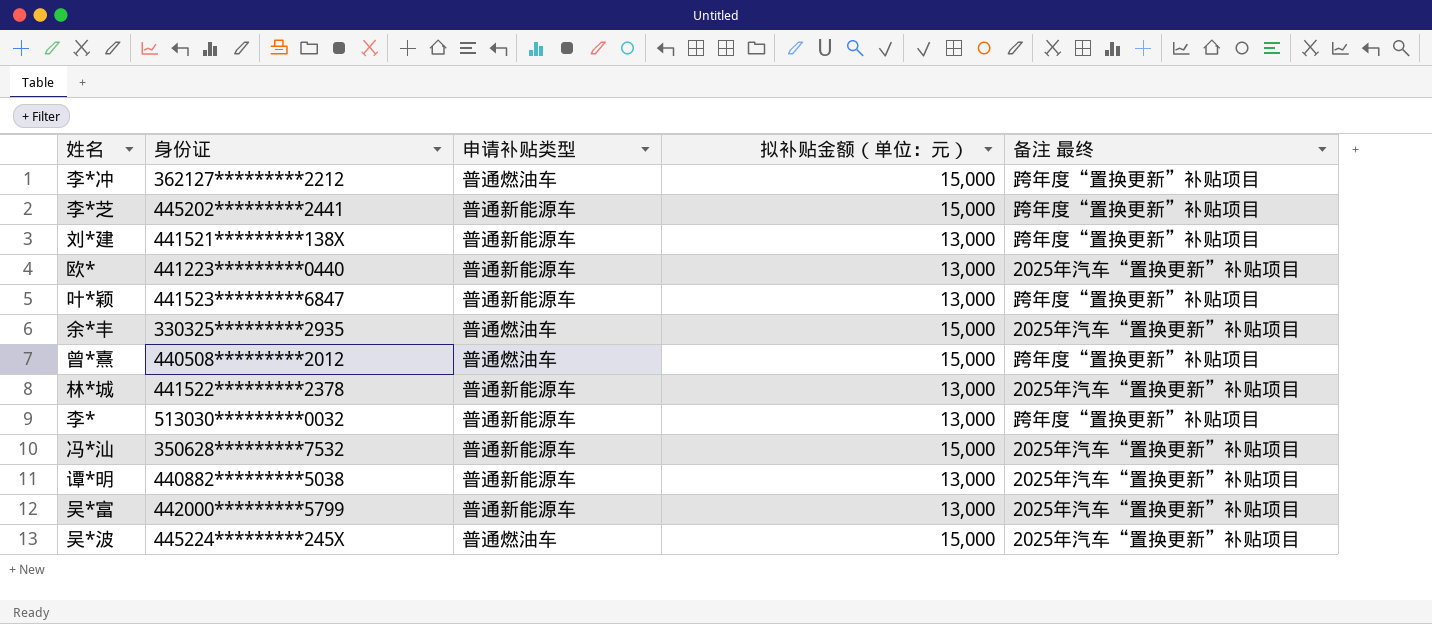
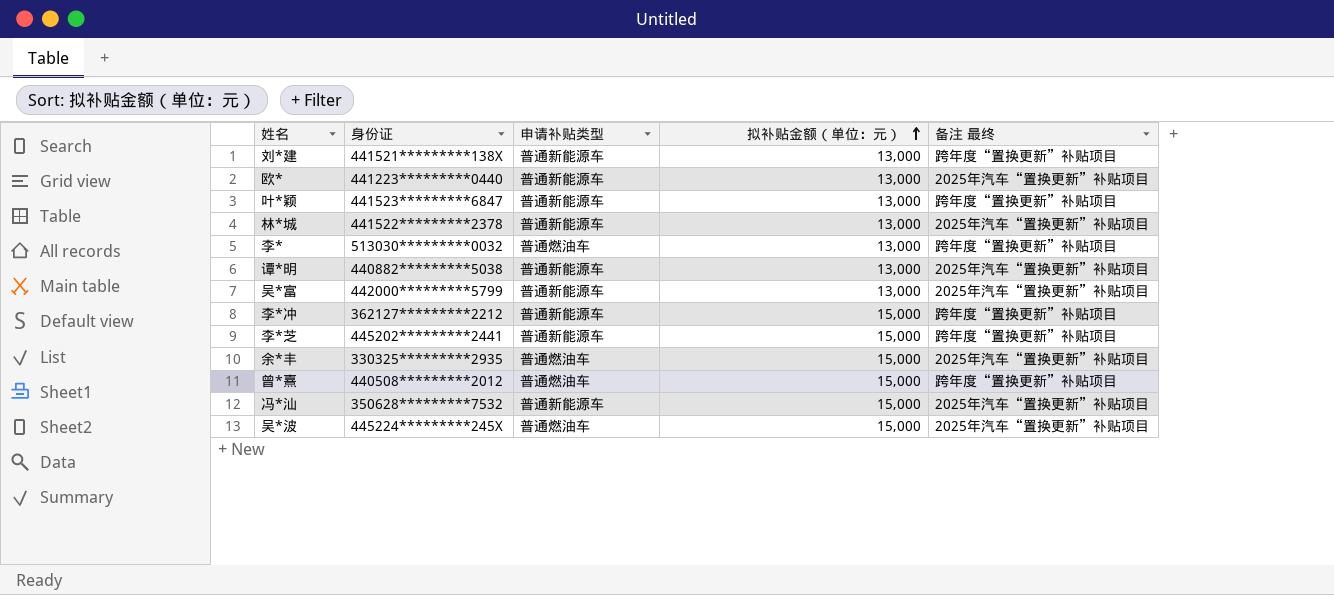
row order: none -> 拟补贴金额（单位：元） ascending
李* | 申请补贴类型: 普通新能源车 -> 普通燃油车
李*冲 | 申请补贴类型: 普通燃油车 -> 普通新能源车

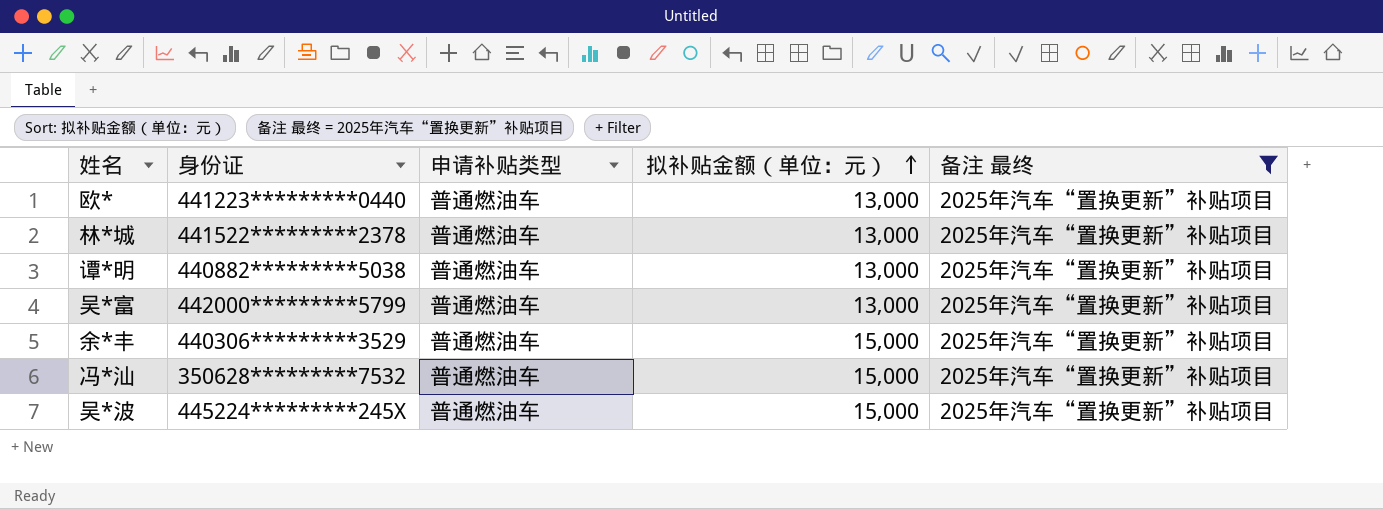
filter: none -> 备注 最终 = 2025年汽车“置换更新”补贴项目
欧* | 申请补贴类型: 普通新能源车 -> 普通燃油车
林*城 | 申请补贴类型: 普通新能源车 -> 普通燃油车
谭*明 | 申请补贴类型: 普通新能源车 -> 普通燃油车
吴*富 | 申请补贴类型: 普通新能源车 -> 普通燃油车
余*丰 | 身份证: 330325*********2935 -> 440306*********3529
冯*汕 | 申请补贴类型: 普通新能源车 -> 普通燃油车

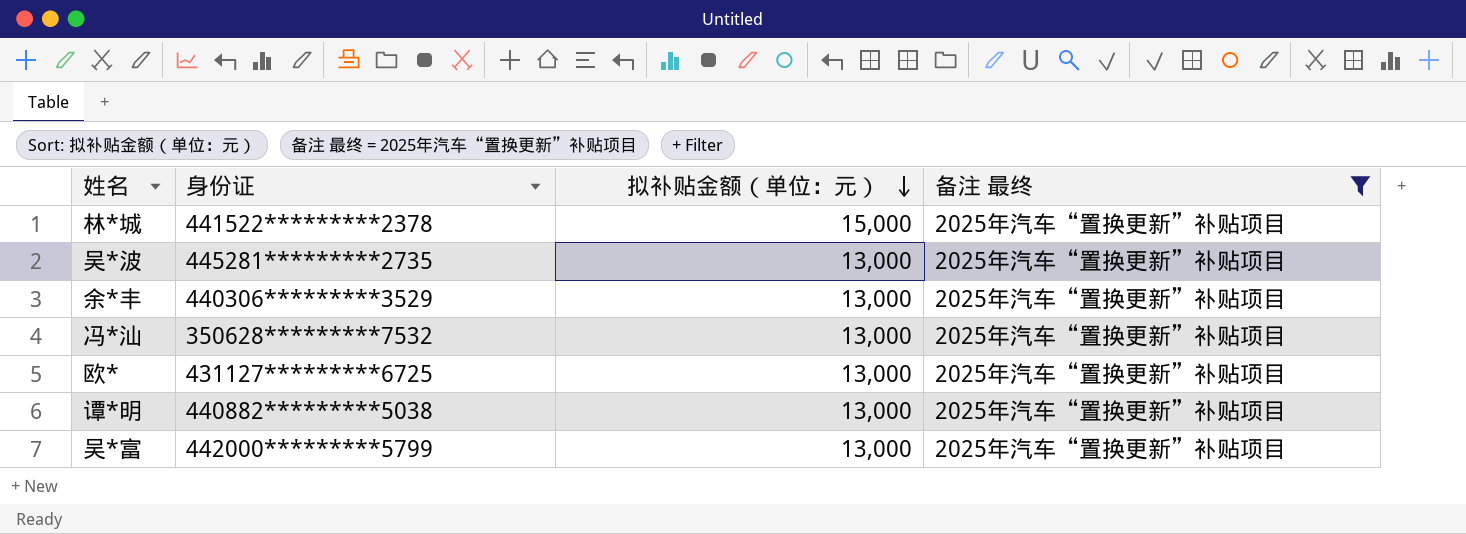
row order: 拟补贴金额（单位：元） ascending -> 拟补贴金额（单位：元） descending
column 申请补贴类型 | position: 3 -> none
林*城 | 拟补贴金额（单位：元）: 13,000 -> 15,000
吴*波 | 身份证: 445224*********245X -> 445281*********2735
吴*波 | 拟补贴金额（单位：元）: 15,000 -> 13,000
余*丰 | 拟补贴金额（单位：元）: 15,000 -> 13,000
冯*汕 | 拟补贴金额（单位：元）: 15,000 -> 13,000
欧* | 身份证: 441223*********0440 -> 431127*********6725

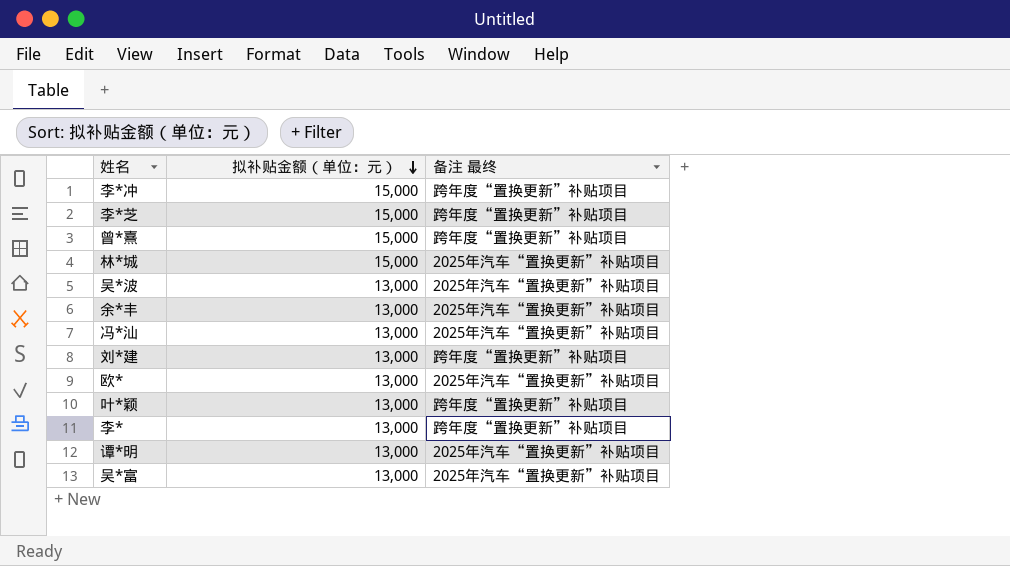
filter: 备注 最终 = 2025年汽车“置换更新”补贴项目 -> none
column 身份证 | position: 2 -> none

